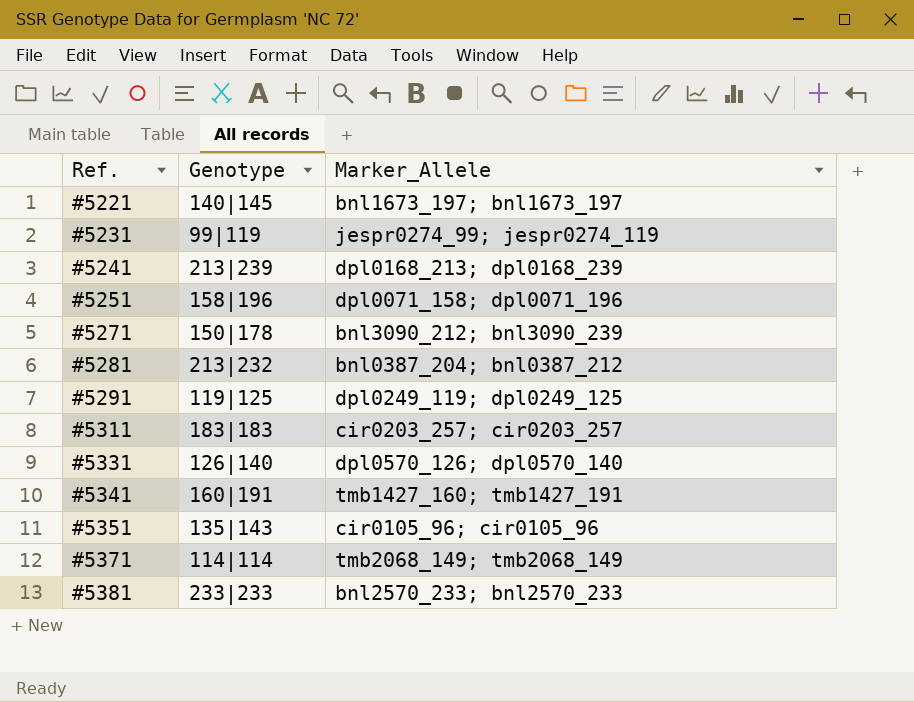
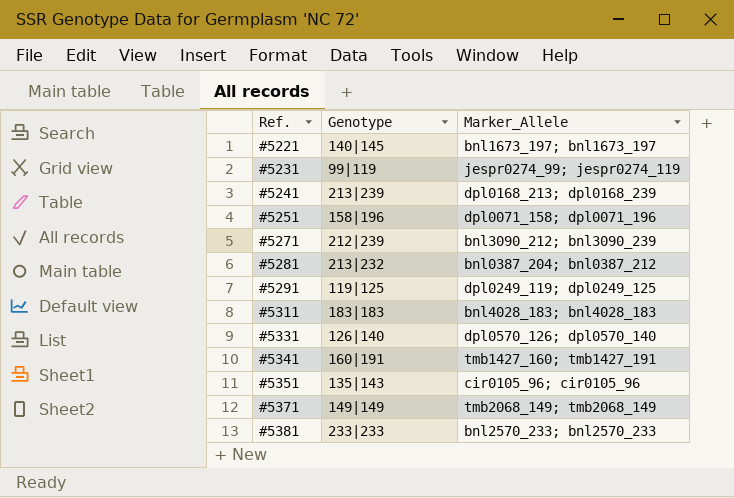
#5271 | Genotype: 150|178 -> 212|239
#5311 | Marker_Allele: cir0203_257; cir0203_257 -> bnl4028_183; bnl4028_183
#5371 | Genotype: 114|114 -> 149|149

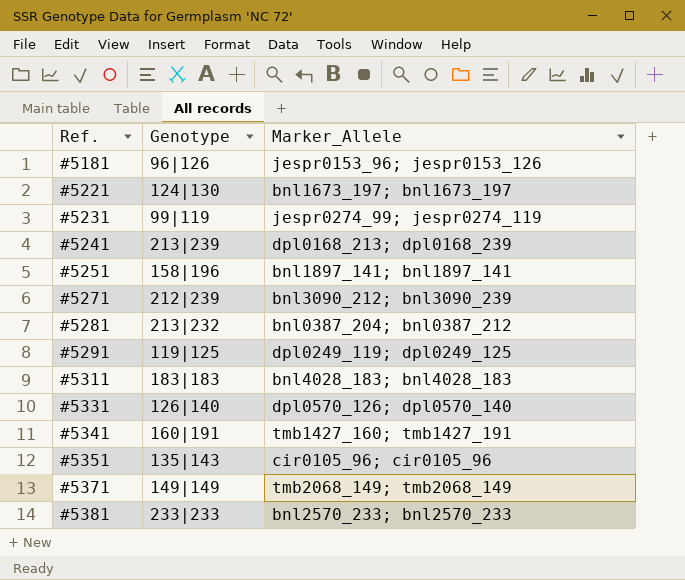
row #5181: none -> 96|126 | jespr0153_96; jespr0153_126
#5221 | Genotype: 140|145 -> 124|130
#5251 | Marker_Allele: dpl0071_158; dpl0071_196 -> bnl1897_141; bnl1897_141

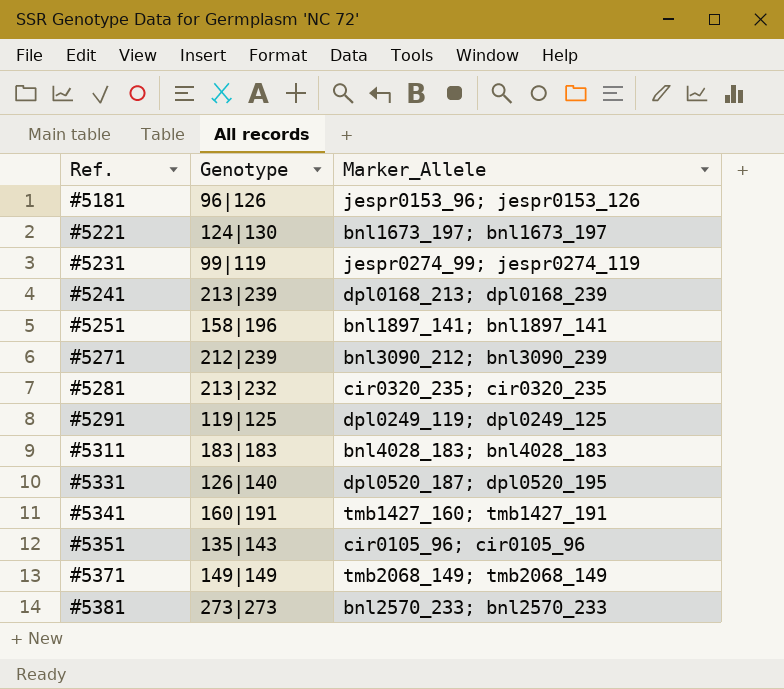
#5281 | Marker_Allele: bnl0387_204; bnl0387_212 -> cir0320_235; cir0320_235
#5331 | Marker_Allele: dpl0570_126; dpl0570_140 -> dpl0520_187; dpl0520_195
#5381 | Genotype: 233|233 -> 273|273

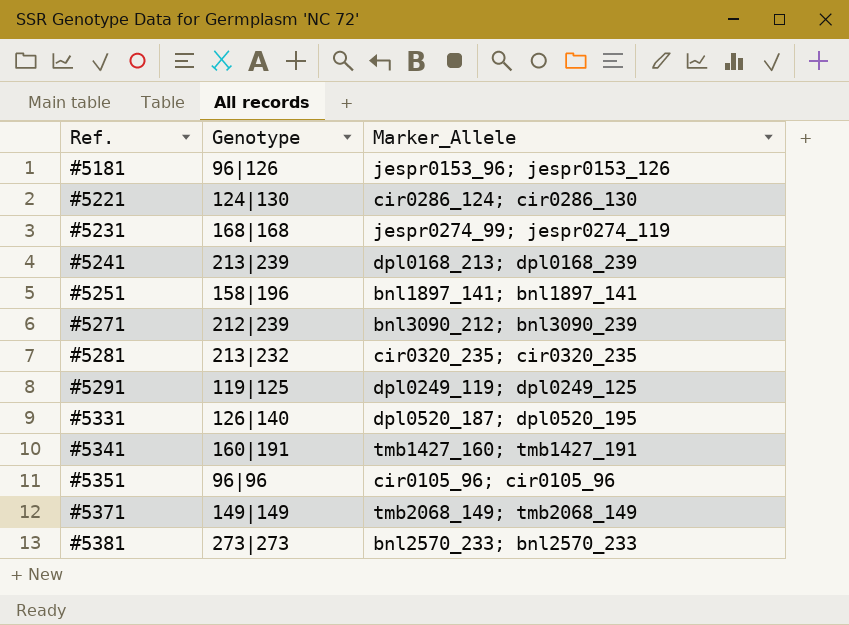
row #5311: 183|183 | bnl4028_183; bnl4028_183 -> none
#5221 | Marker_Allele: bnl1673_197; bnl1673_197 -> cir0286_124; cir0286_130
#5231 | Genotype: 99|119 -> 168|168
#5351 | Genotype: 135|143 -> 96|96

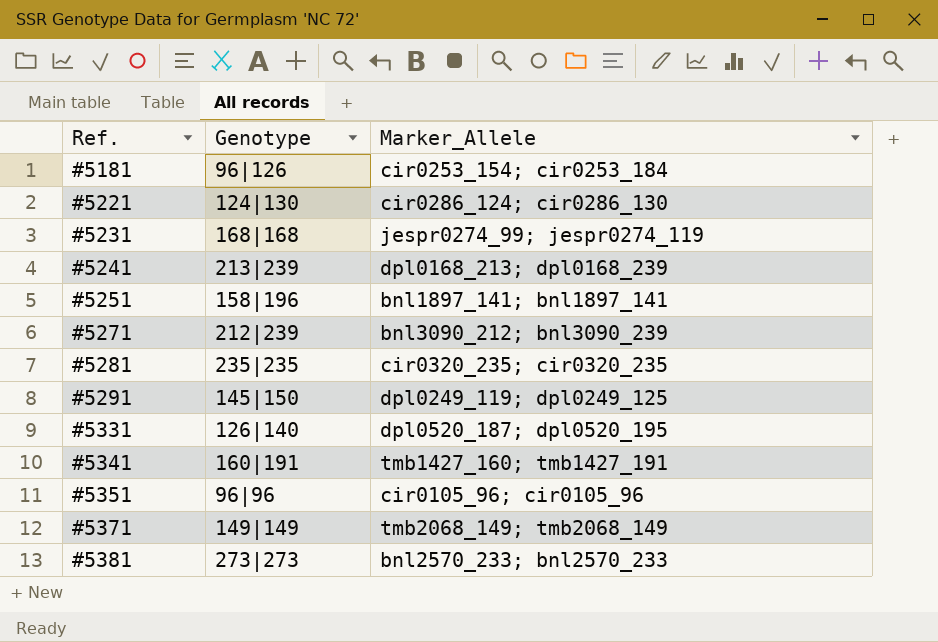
#5181 | Marker_Allele: jespr0153_96; jespr0153_126 -> cir0253_154; cir0253_184
#5281 | Genotype: 213|232 -> 235|235
#5291 | Genotype: 119|125 -> 145|150

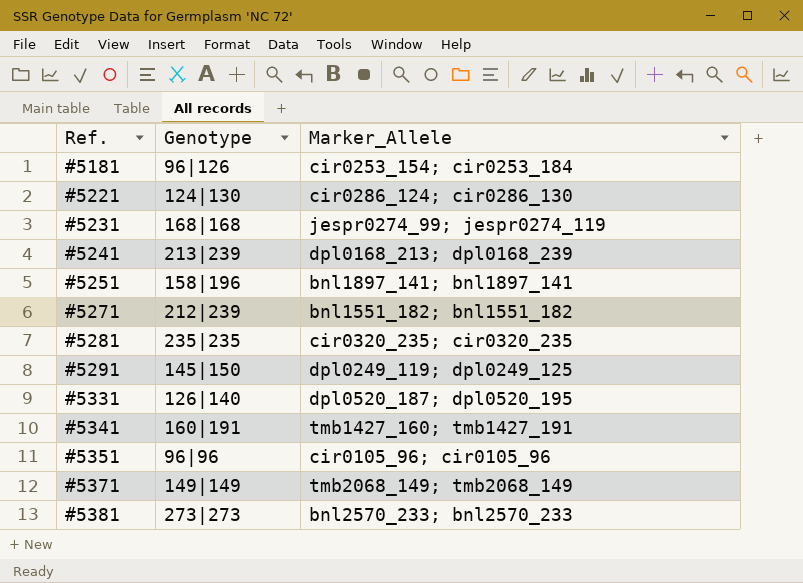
#5271 | Marker_Allele: bnl3090_212; bnl3090_239 -> bnl1551_182; bnl1551_182

